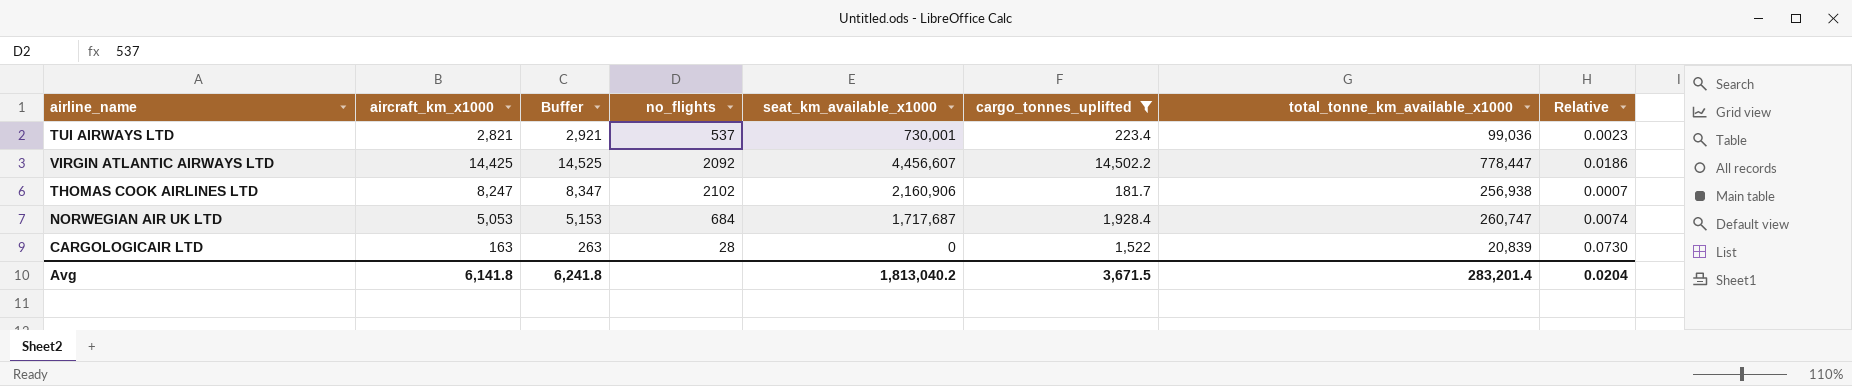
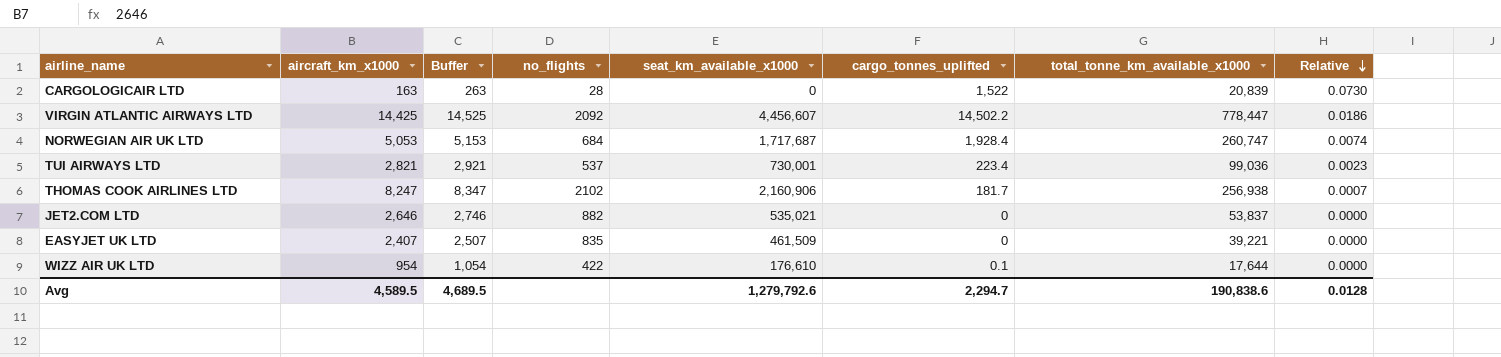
filter: cargo_tonnes_uplifted >= 181.7 -> none
row order: none -> Relative descending
Avg | aircraft_km_x1000: 6,141.8 -> 4,589.5
Avg | Buffer: 6,241.8 -> 4,689.5
Avg | seat_km_available_x1000: 1,813,040.2 -> 1,279,792.6
Avg | cargo_tonnes_uplifted: 3,671.5 -> 2,294.7
Avg | total_tonne_km_available_x1000: 283,201.4 -> 190,838.6
Avg | Relative: 0.0204 -> 0.0128

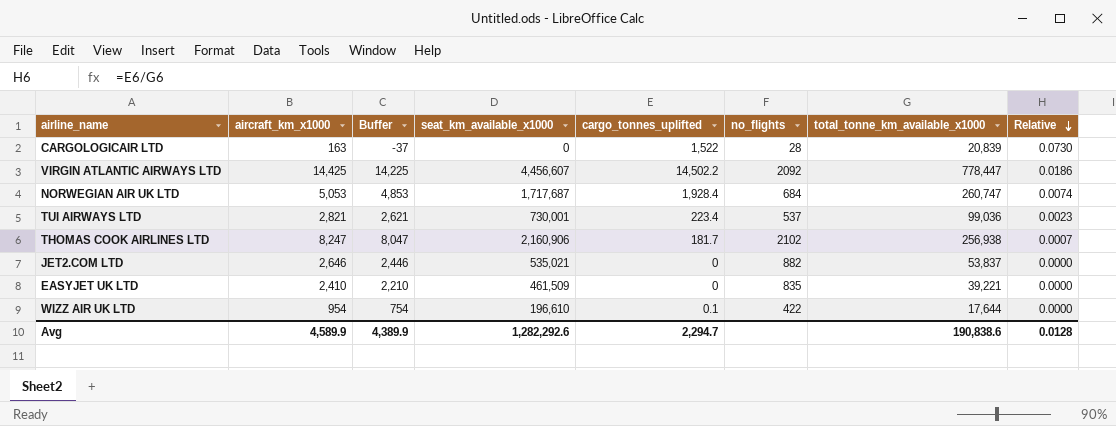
column Buffer | formula: [aircraft_km_x1000] + 100 -> [aircraft_km_x1000] - 200
column no_flights | position: 4 -> 6
EASYJET UK LTD | aircraft_km_x1000: 2,407 -> 2,410
WIZZ AIR UK LTD | seat_km_available_x1000: 176,610 -> 196,610
Avg | aircraft_km_x1000: 4,589.5 -> 4,589.9
Avg | Buffer: 4,689.5 -> 4,389.9
Avg | seat_km_available_x1000: 1,279,792.6 -> 1,282,292.6

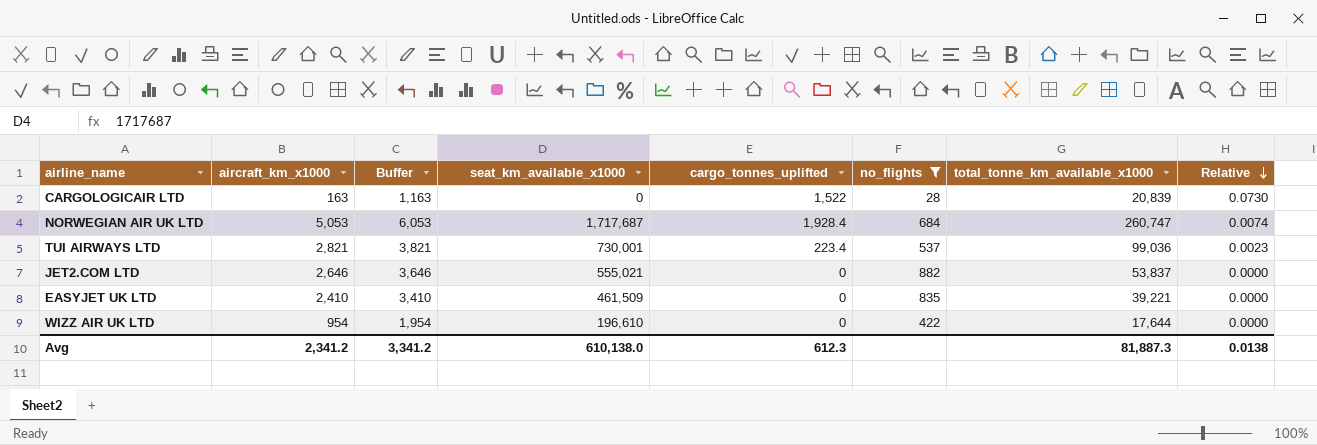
filter: none -> no_flights <= 882
column Buffer | formula: [aircraft_km_x1000] - 200 -> [aircraft_km_x1000] + 1000
JET2.COM LTD | seat_km_available_x1000: 535,021 -> 555,021
WIZZ AIR UK LTD | cargo_tonnes_uplifted: 0.1 -> 0
Avg | aircraft_km_x1000: 4,589.9 -> 2,341.2
Avg | Buffer: 4,389.9 -> 3,341.2
Avg | seat_km_available_x1000: 1,282,292.6 -> 610,138.0
Avg | cargo_tonnes_uplifted: 2,294.7 -> 612.3
Avg | total_tonne_km_available_x1000: 190,838.6 -> 81,887.3
Avg | Relative: 0.0128 -> 0.0138

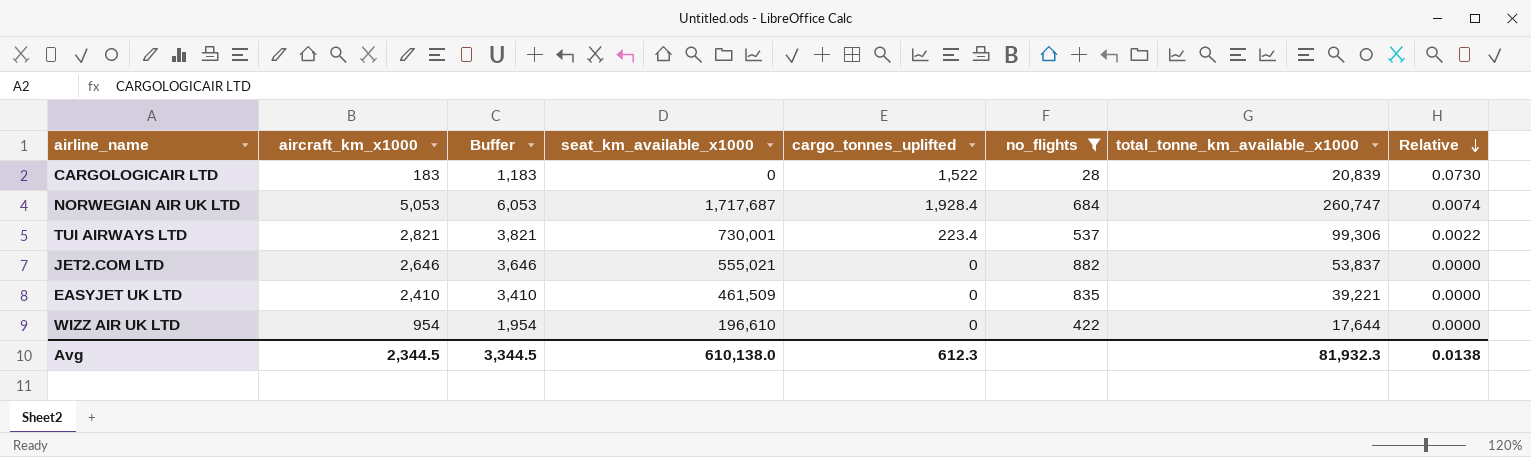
CARGOLOGICAIR LTD | aircraft_km_x1000: 163 -> 183
CARGOLOGICAIR LTD | Buffer: 1,163 -> 1,183
TUI AIRWAYS LTD | total_tonne_km_available_x1000: 99,036 -> 99,306
TUI AIRWAYS LTD | Relative: 0.0023 -> 0.0022
Avg | aircraft_km_x1000: 2,341.2 -> 2,344.5
Avg | Buffer: 3,341.2 -> 3,344.5
Avg | total_tonne_km_available_x1000: 81,887.3 -> 81,932.3

